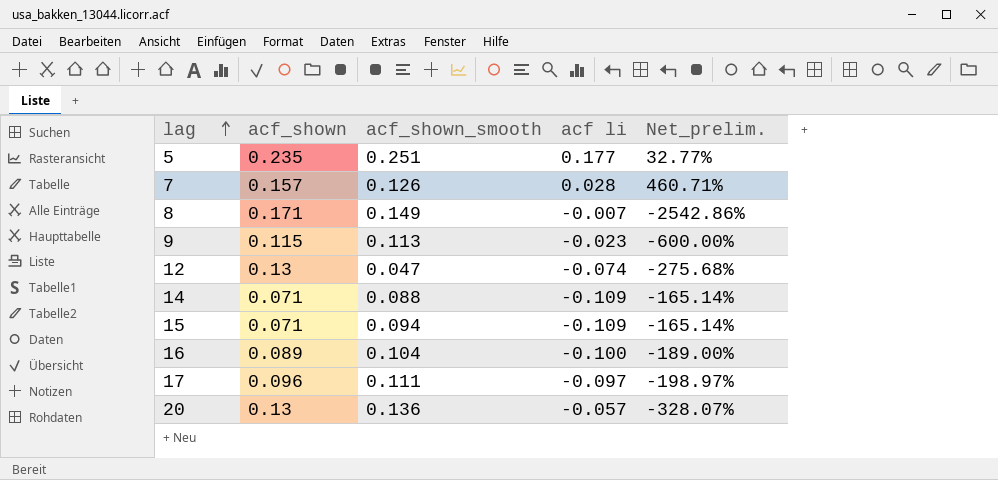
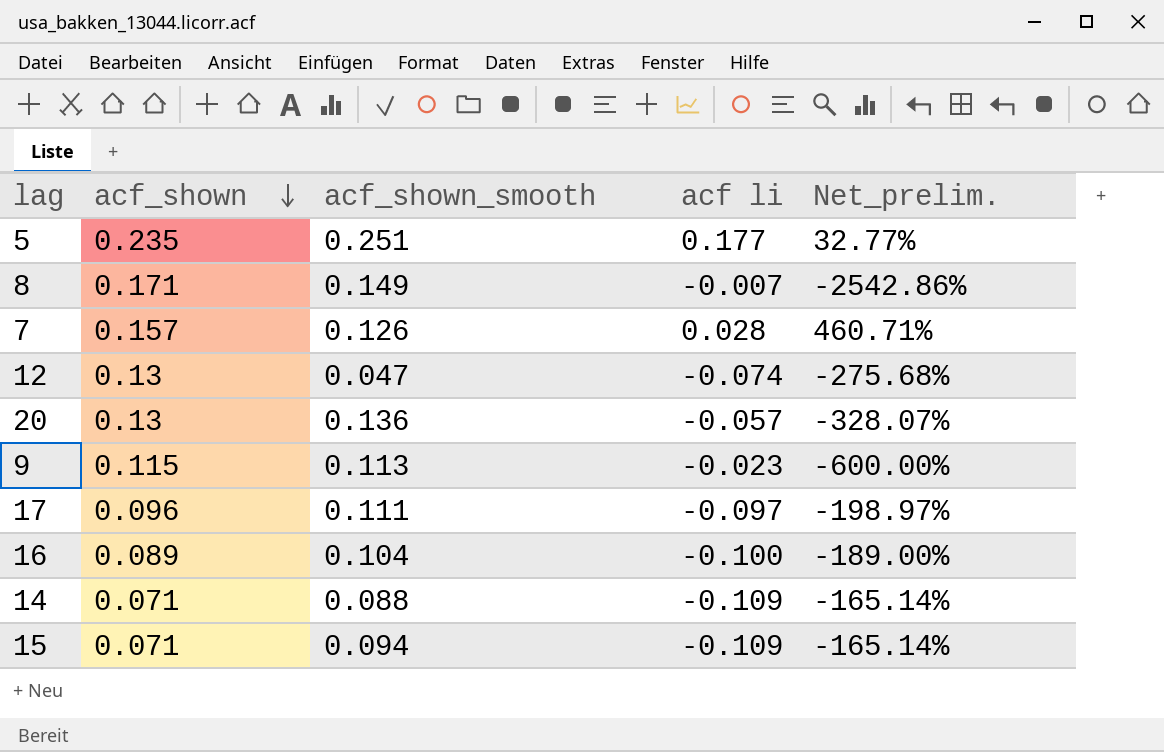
row order: lag ascending -> acf_shown descending

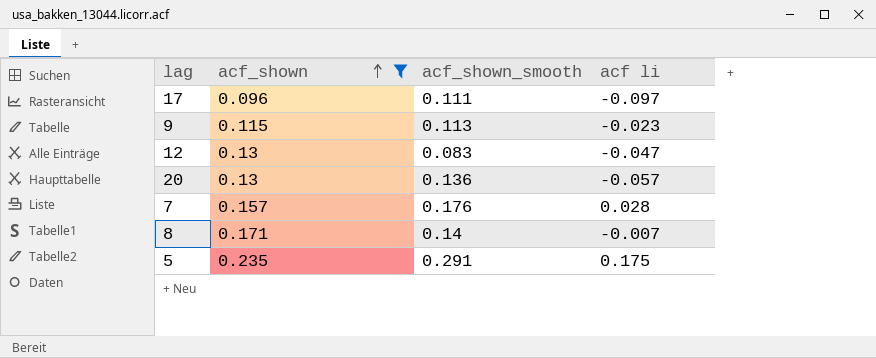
filter: none -> acf_shown >= 0.096
row order: acf_shown descending -> acf_shown ascending
column Net_prelim. | formula: ([acf_shown] - [acf li]) / [acf li] -> none
12 | acf_shown_smooth: 0.047 -> 0.083
12 | acf li: -0.074 -> -0.047
7 | acf_shown_smooth: 0.126 -> 0.176
8 | acf_shown_smooth: 0.149 -> 0.14
5 | acf_shown_smooth: 0.251 -> 0.291
5 | acf li: 0.177 -> 0.175

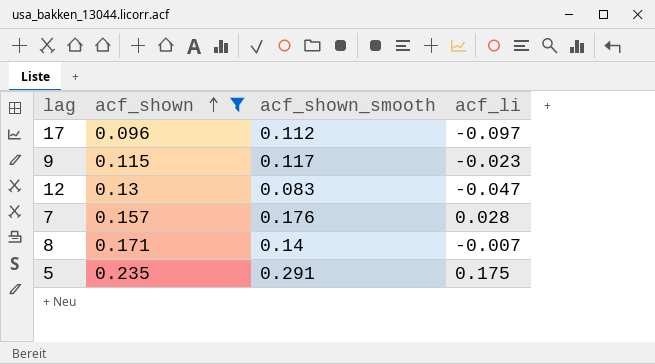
column name: acf li -> acf_li
row 20: 0.13 | 0.136 | -0.057 -> none
17 | acf_shown_smooth: 0.111 -> 0.112
9 | acf_shown_smooth: 0.113 -> 0.117

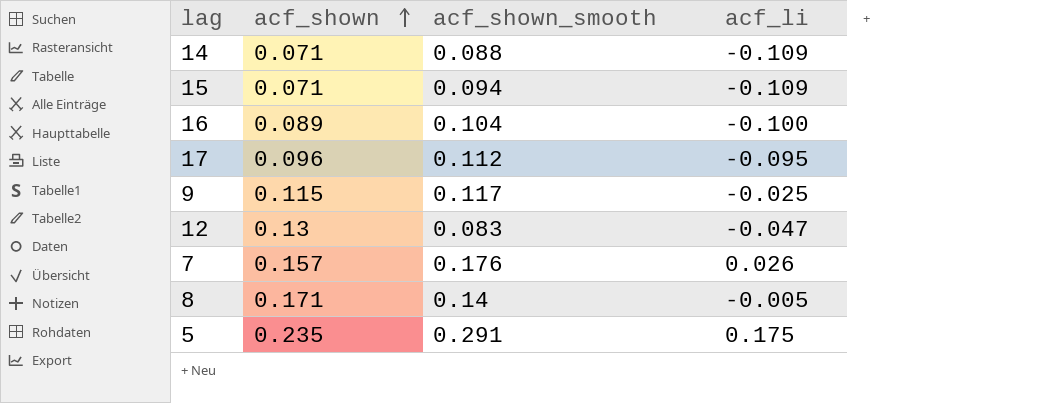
filter: acf_shown >= 0.096 -> none
17 | acf_li: -0.097 -> -0.095
9 | acf_li: -0.023 -> -0.025
7 | acf_li: 0.028 -> 0.026
8 | acf_li: -0.007 -> -0.005

